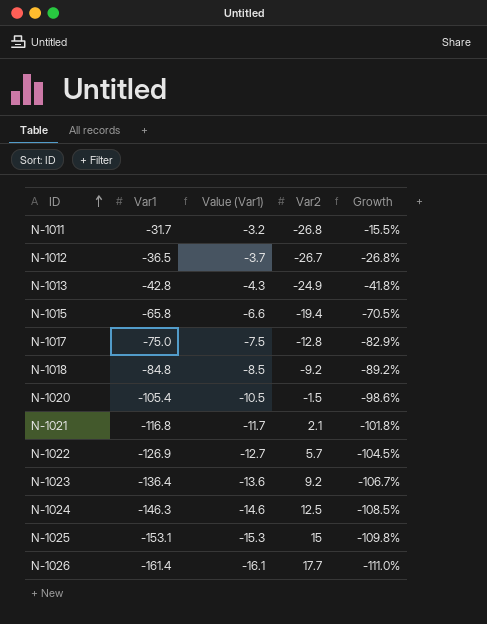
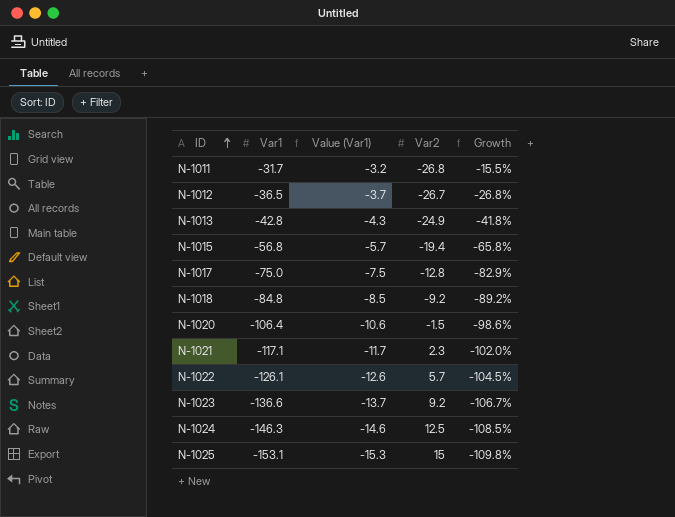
row N-1026: -161.4 | -16.1 | 17.7 | -111.0% -> none
N-1015 | Var1: -65.8 -> -56.8
N-1015 | Value (Var1): -6.6 -> -5.7
N-1015 | Growth: -70.5% -> -65.8%
N-1020 | Var1: -105.4 -> -106.4
N-1020 | Value (Var1): -10.5 -> -10.6
N-1021 | Var1: -116.8 -> -117.1
N-1021 | Var2: 2.1 -> 2.3
N-1021 | Growth: -101.8% -> -102.0%
N-1022 | Var1: -126.9 -> -126.1
N-1022 | Value (Var1): -12.7 -> -12.6
N-1023 | Var1: -136.4 -> -136.6
N-1023 | Value (Var1): -13.6 -> -13.7

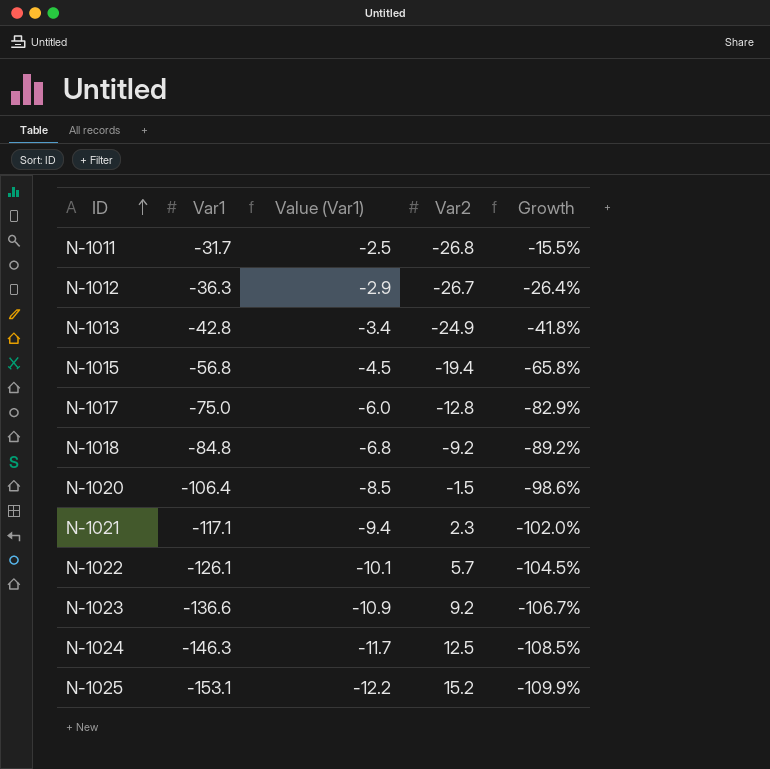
column Value (Var1) | formula: [Var1] * 0.1 -> [Var1] * 0.08
N-1012 | Var1: -36.5 -> -36.3
N-1012 | Growth: -26.8% -> -26.4%
N-1025 | Var2: 15 -> 15.2
N-1025 | Growth: -109.8% -> -109.9%

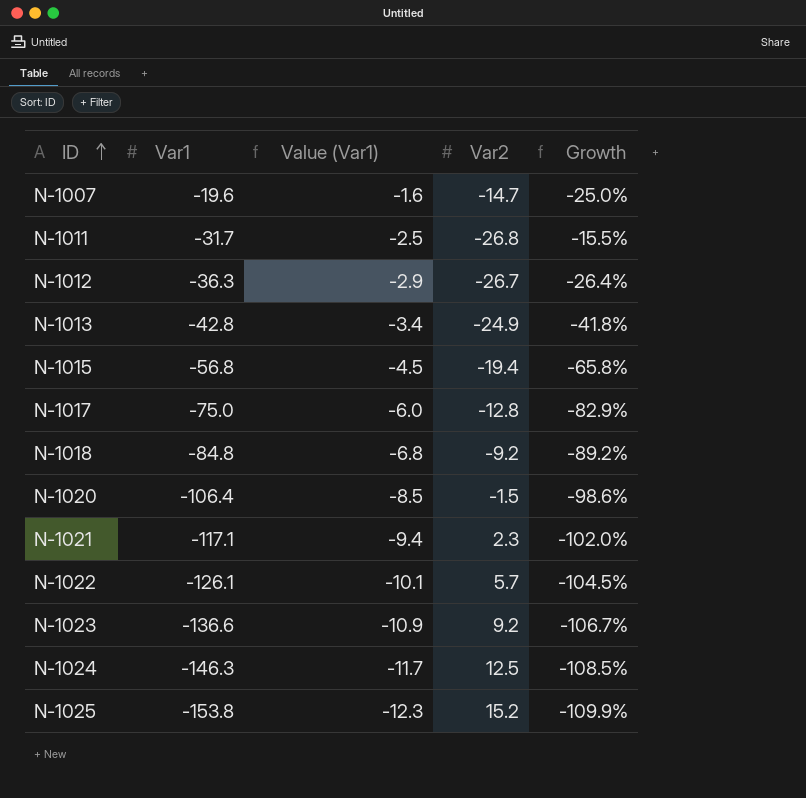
row N-1007: none -> -19.6 | -1.6 | -14.7 | -25.0%
N-1025 | Var1: -153.1 -> -153.8
N-1025 | Value (Var1): -12.2 -> -12.3

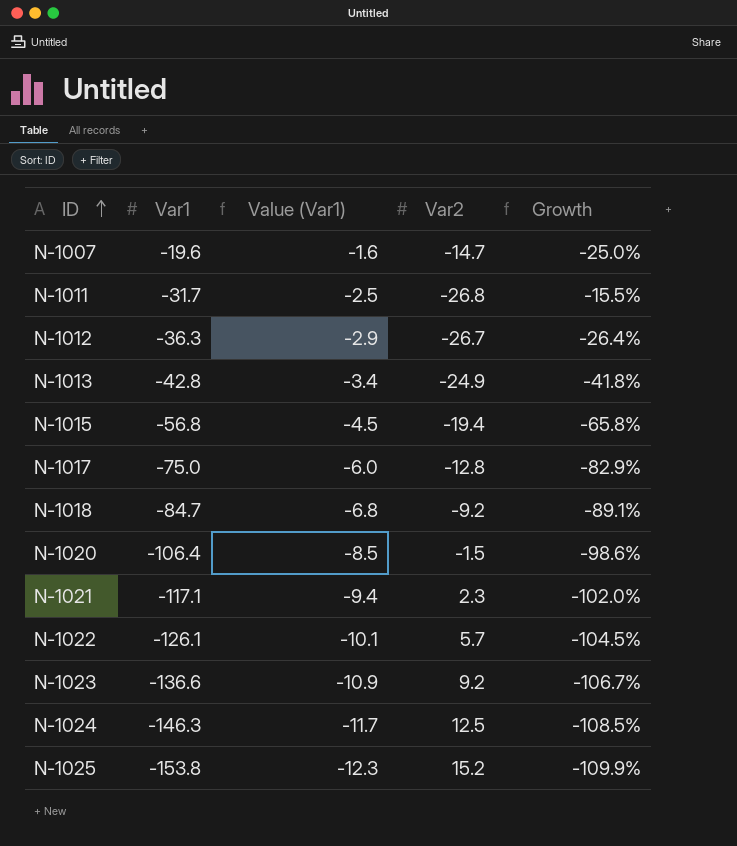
N-1018 | Var1: -84.8 -> -84.7
N-1018 | Growth: -89.2% -> -89.1%

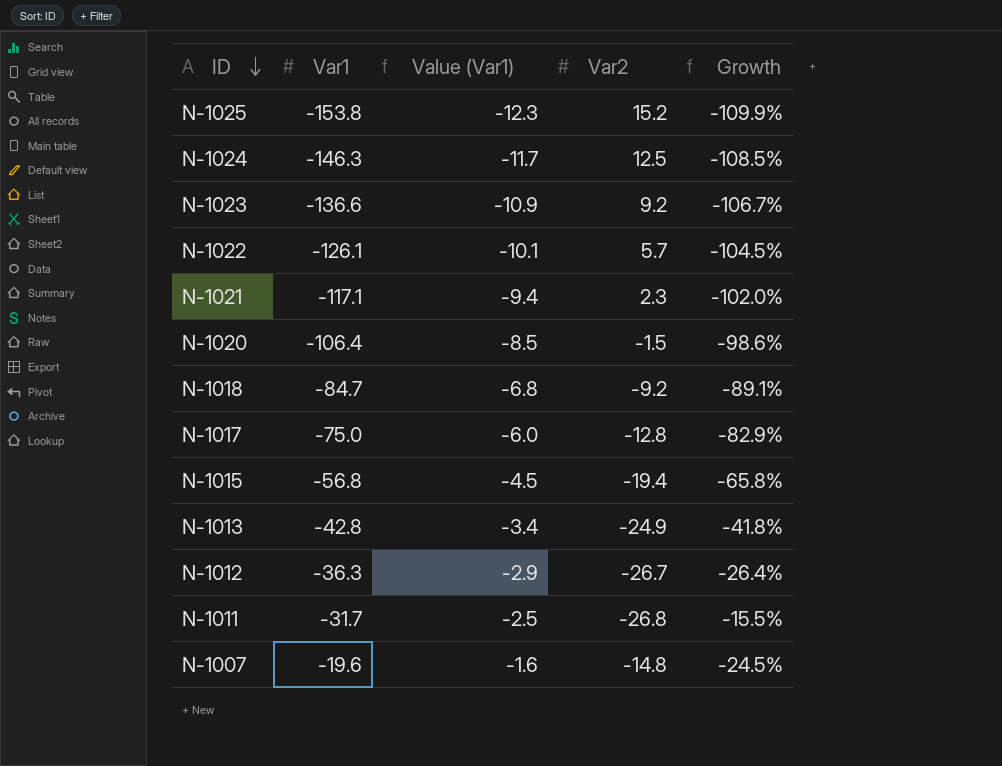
row order: ID ascending -> ID descending
N-1007 | Var2: -14.7 -> -14.8
N-1007 | Growth: -25.0% -> -24.5%

